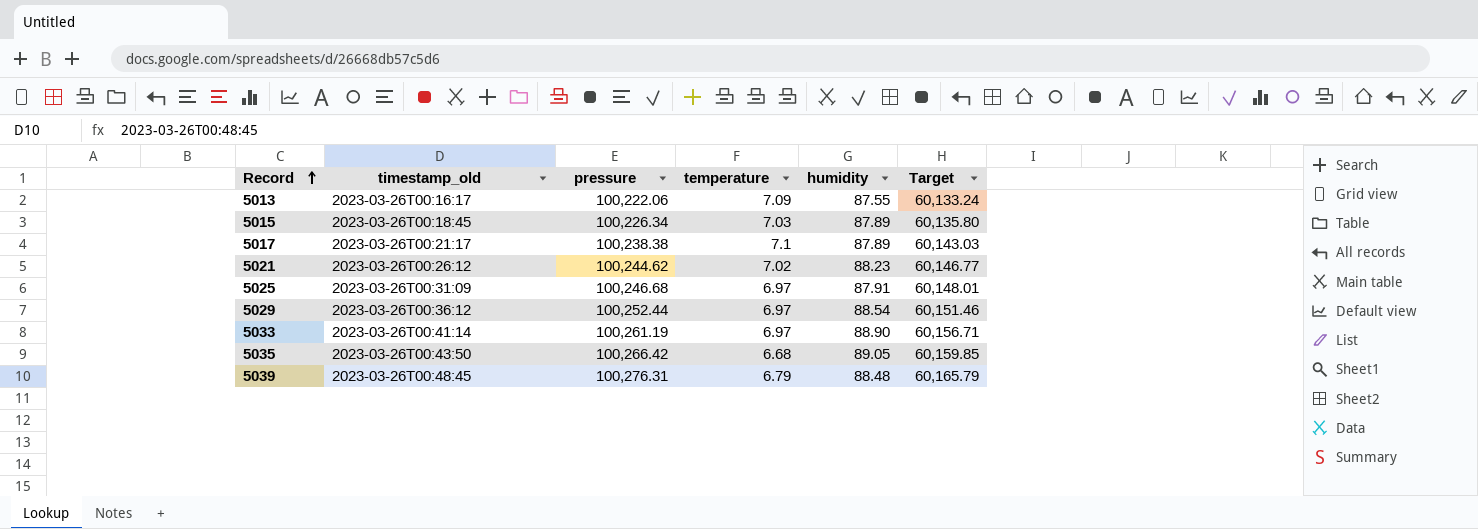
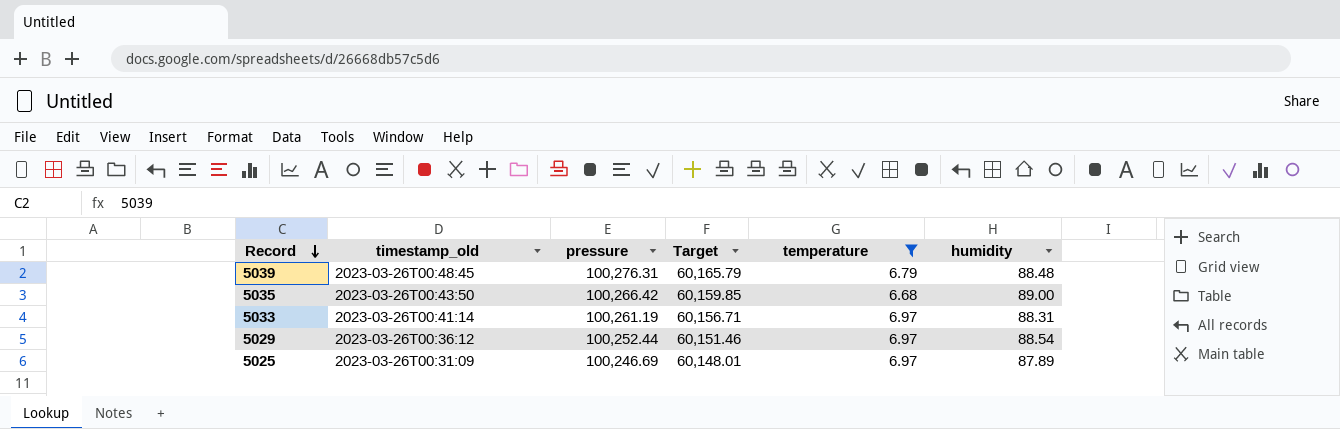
filter: none -> temperature <= 6.97
row order: Record ascending -> Record descending
column Target | position: 6 -> 4
5035 | humidity: 89.05 -> 89.00
5033 | humidity: 88.90 -> 88.31
5025 | pressure: 100,246.68 -> 100,246.69
5025 | humidity: 87.91 -> 87.89

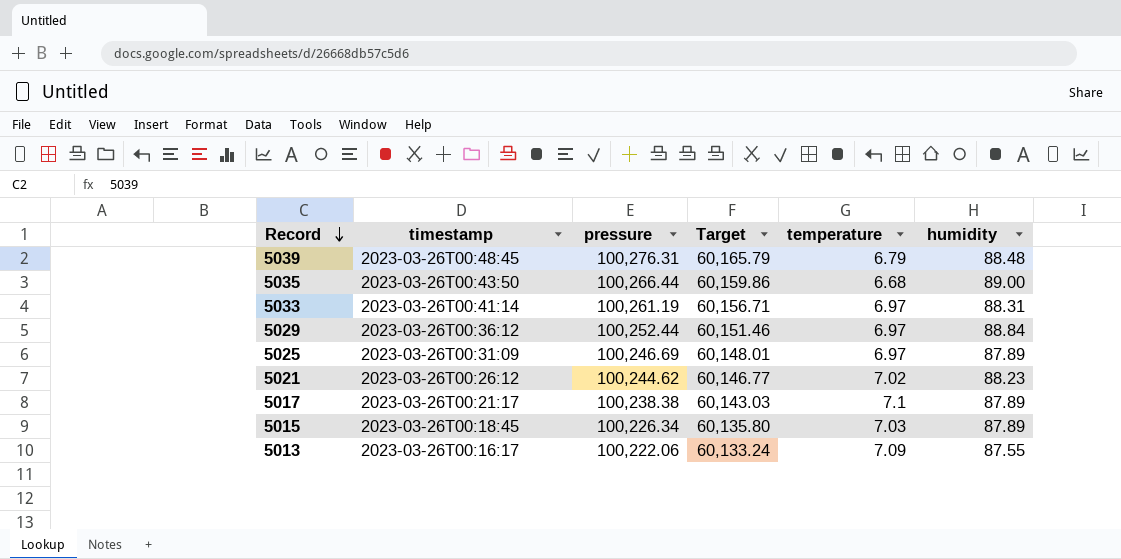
filter: temperature <= 6.97 -> none
column name: timestamp_old -> timestamp
5035 | pressure: 100,266.42 -> 100,266.44
5035 | Target: 60,159.85 -> 60,159.86
5029 | humidity: 88.54 -> 88.84

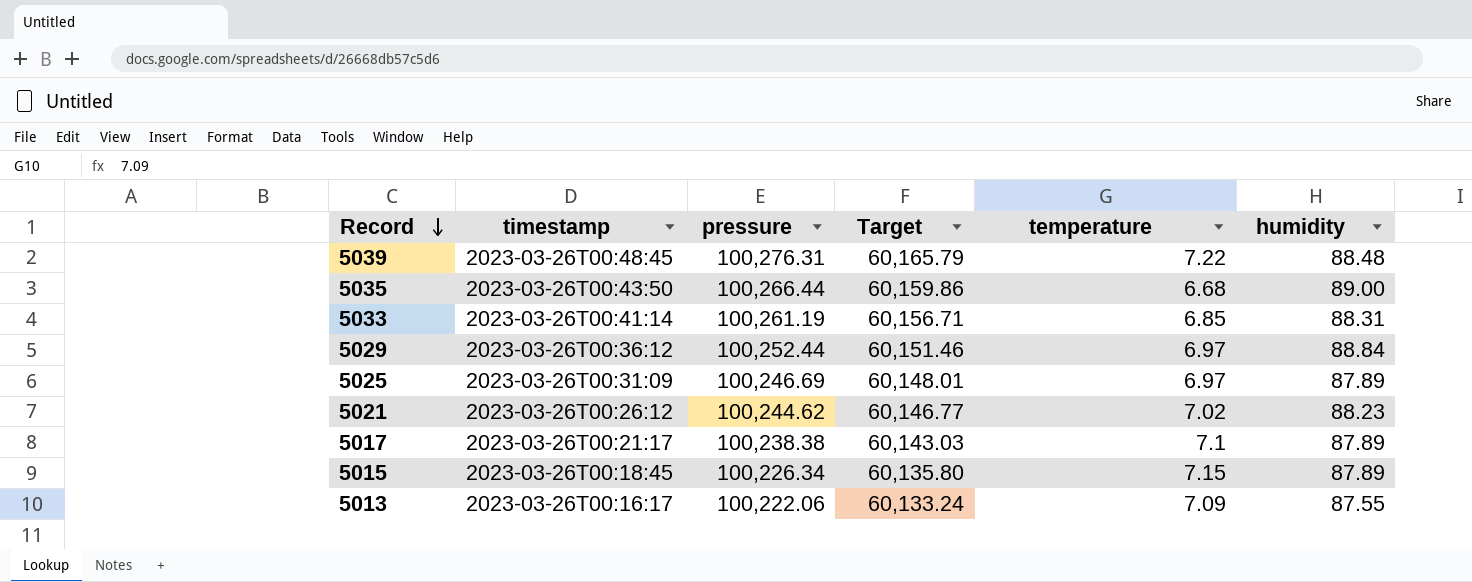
5039 | temperature: 6.79 -> 7.22
5033 | temperature: 6.97 -> 6.85
5015 | temperature: 7.03 -> 7.15

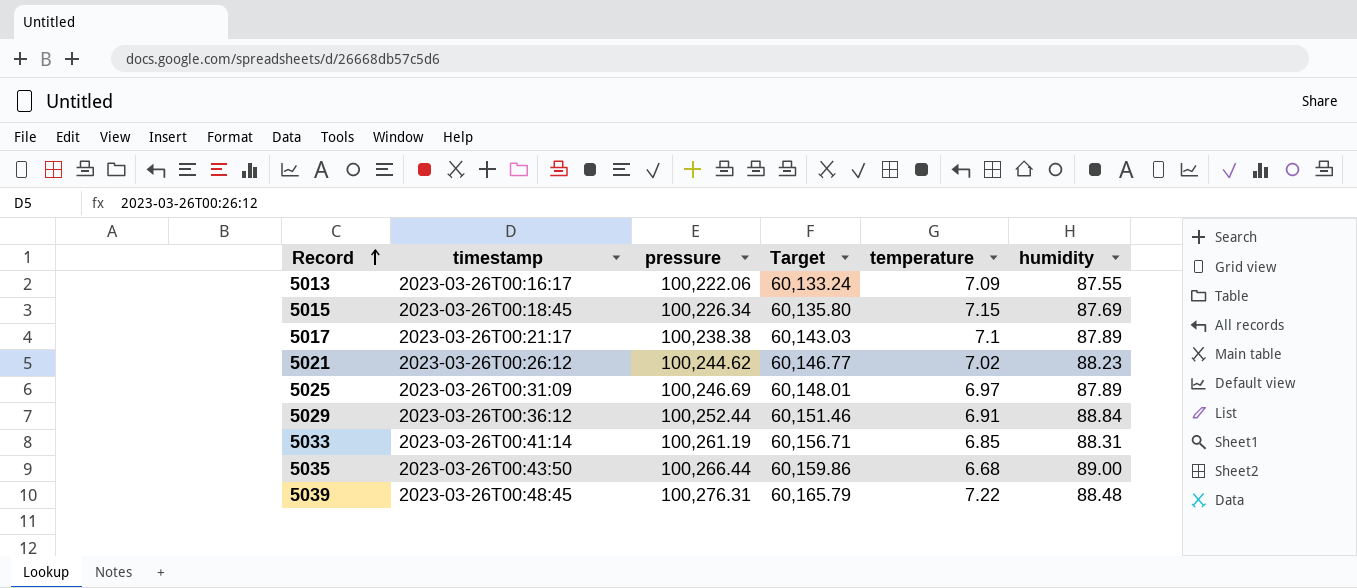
row order: Record descending -> Record ascending
5015 | humidity: 87.89 -> 87.69
5029 | temperature: 6.97 -> 6.91

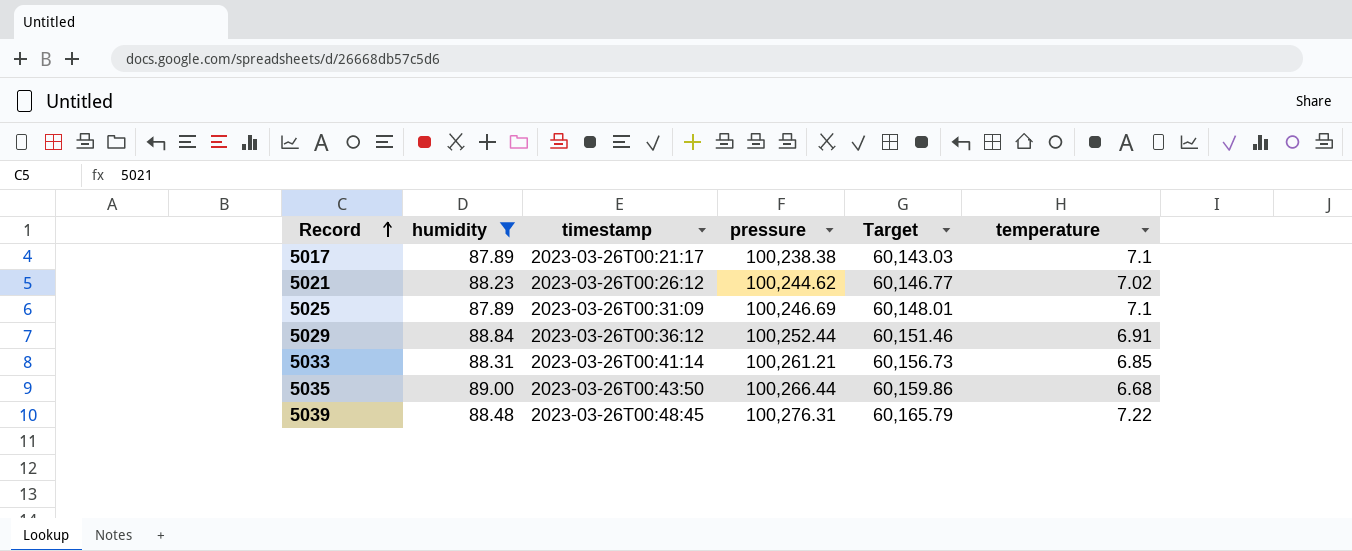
filter: none -> humidity >= 87.89
column humidity | position: 6 -> 2
5025 | temperature: 6.97 -> 7.1
5033 | pressure: 100,261.19 -> 100,261.21
5033 | Target: 60,156.71 -> 60,156.73

